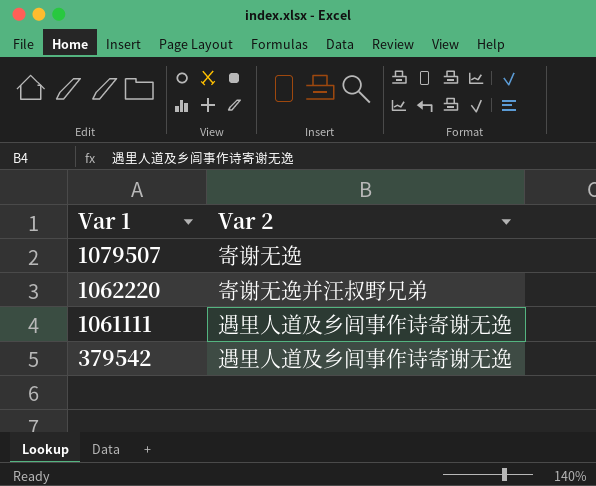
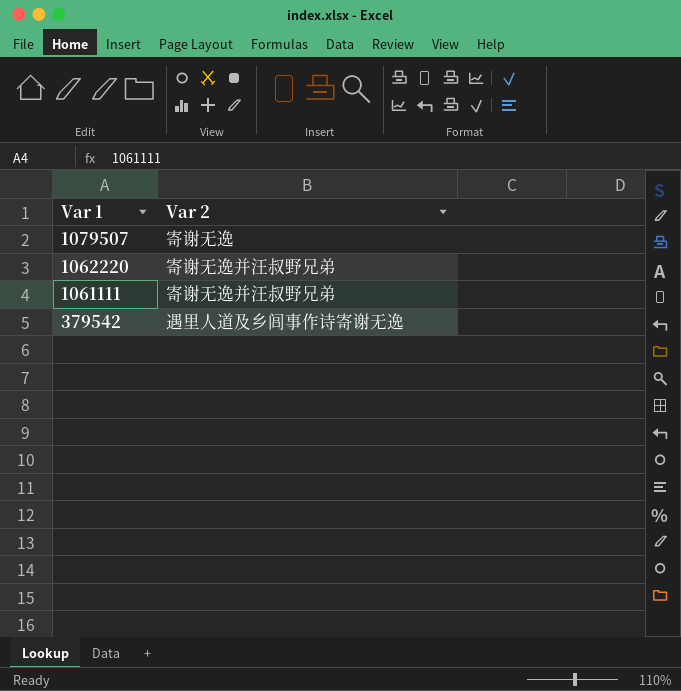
1061111 | Var 2: 遇里人道及乡闾事作诗寄谢无逸 -> 寄谢无逸并汪叔野兄弟

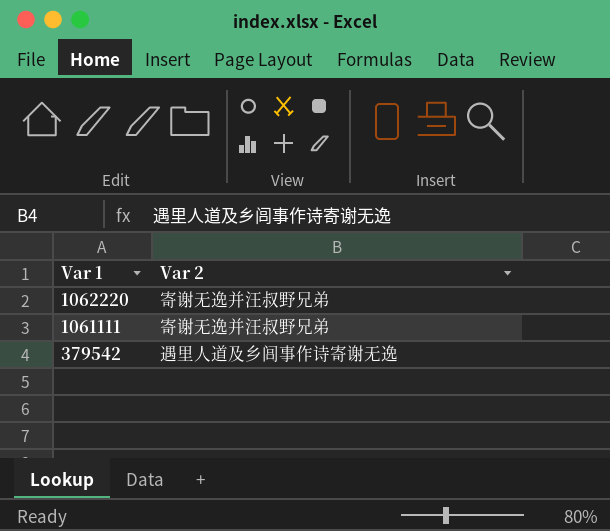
row 1079507: 寄谢无逸 -> none

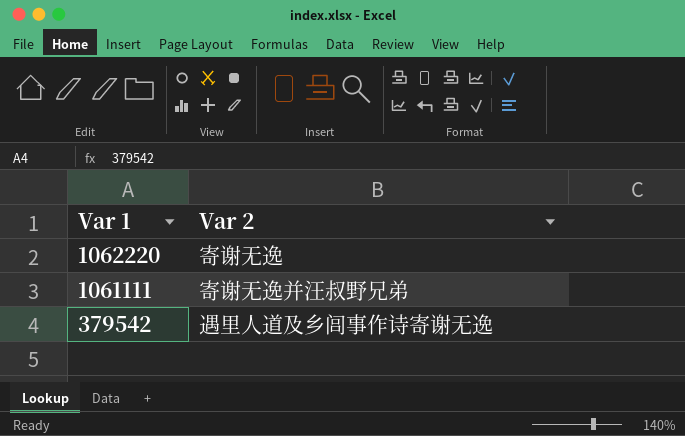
1062220 | Var 2: 寄谢无逸并汪叔野兄弟 -> 寄谢无逸

